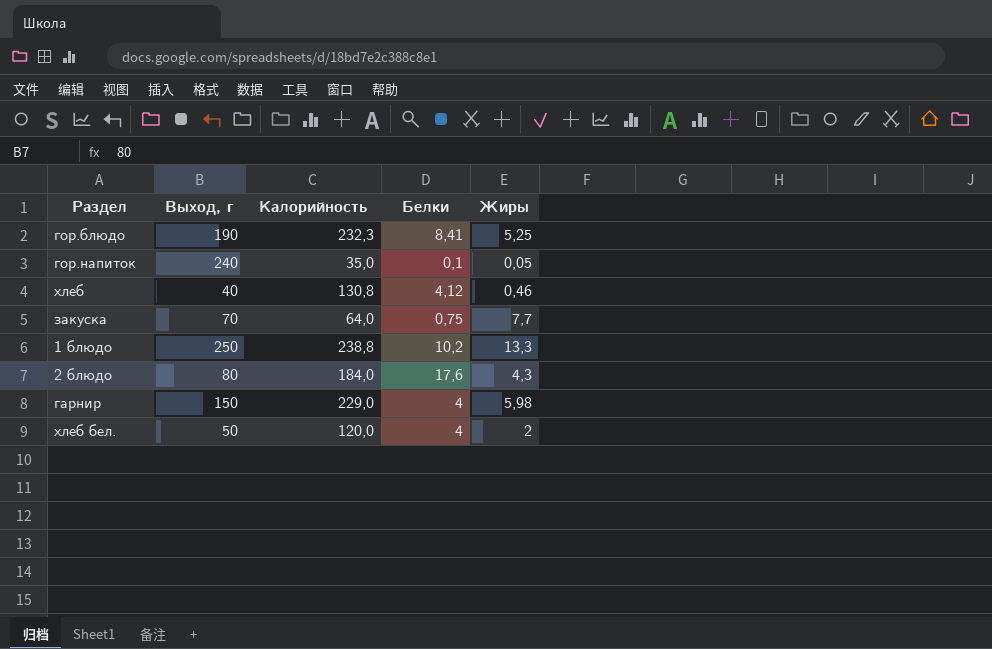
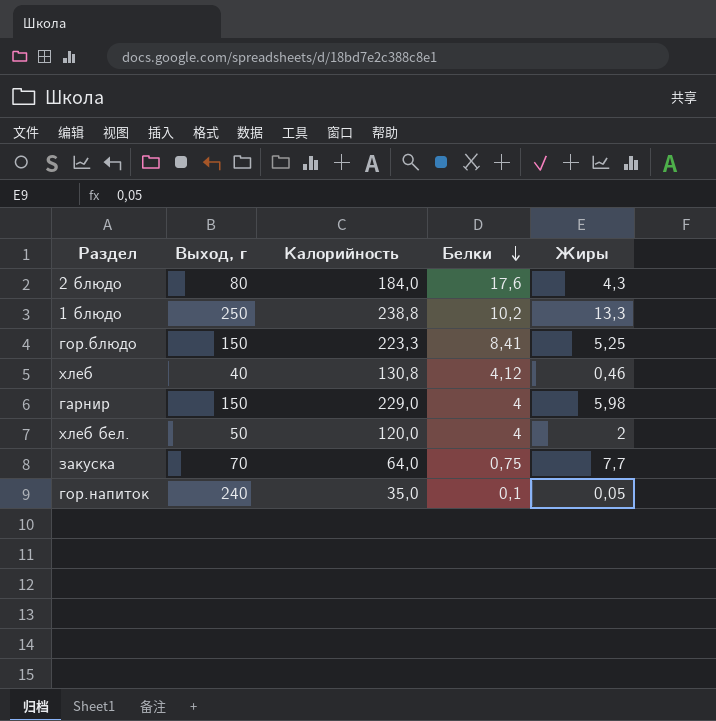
row order: none -> Белки descending
гор.блюдо | Выход, г: 190 -> 150
гор.блюдо | Калорийность: 232,3 -> 223,3

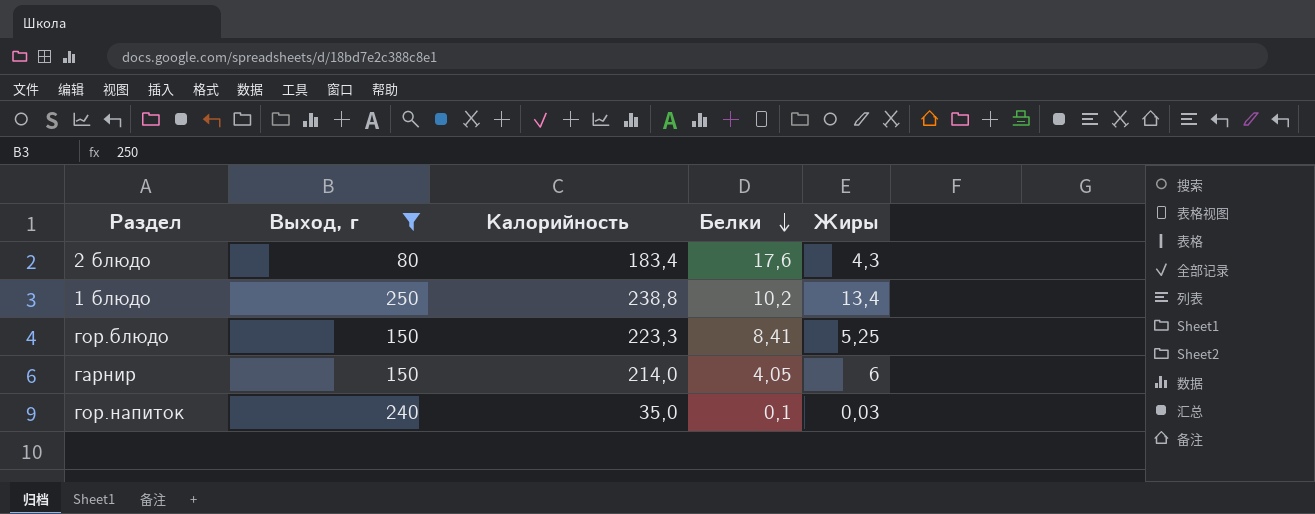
filter: none -> Выход, г >= 80
2 блюдо | Калорийность: 184,0 -> 183,4
1 блюдо | Жиры: 13,3 -> 13,4
гарнир | Калорийность: 229,0 -> 214,0
гарнир | Белки: 4 -> 4,05
гарнир | Жиры: 5,98 -> 6
гор.напиток | Жиры: 0,05 -> 0,03

